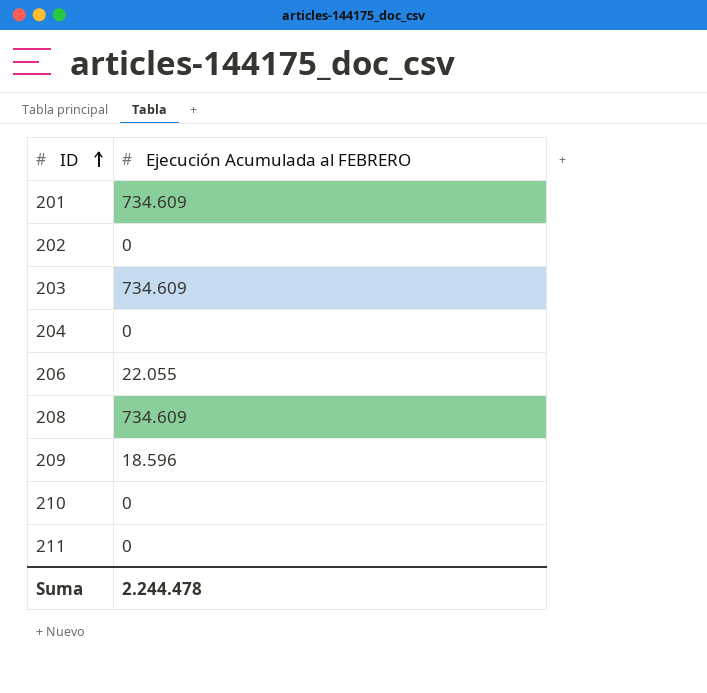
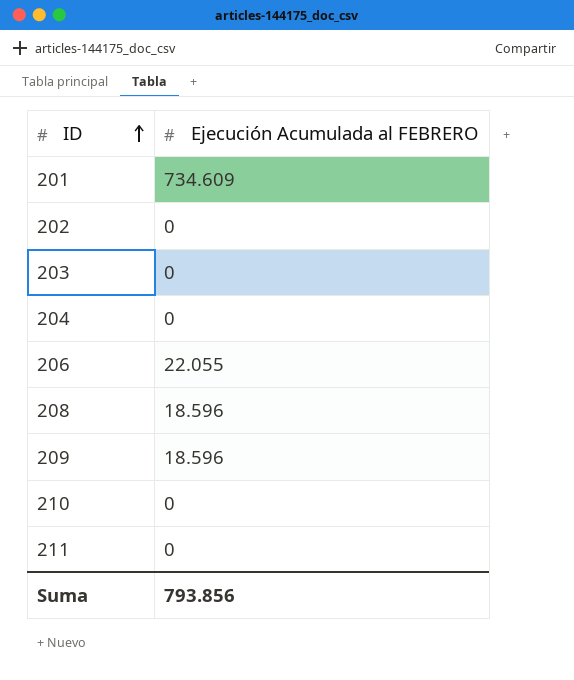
203 | Ejecución Acumulada al FEBRERO: 734.609 -> 0
208 | Ejecución Acumulada al FEBRERO: 734.609 -> 18.596
Suma | Ejecución Acumulada al FEBRERO: 2.244.478 -> 793.856

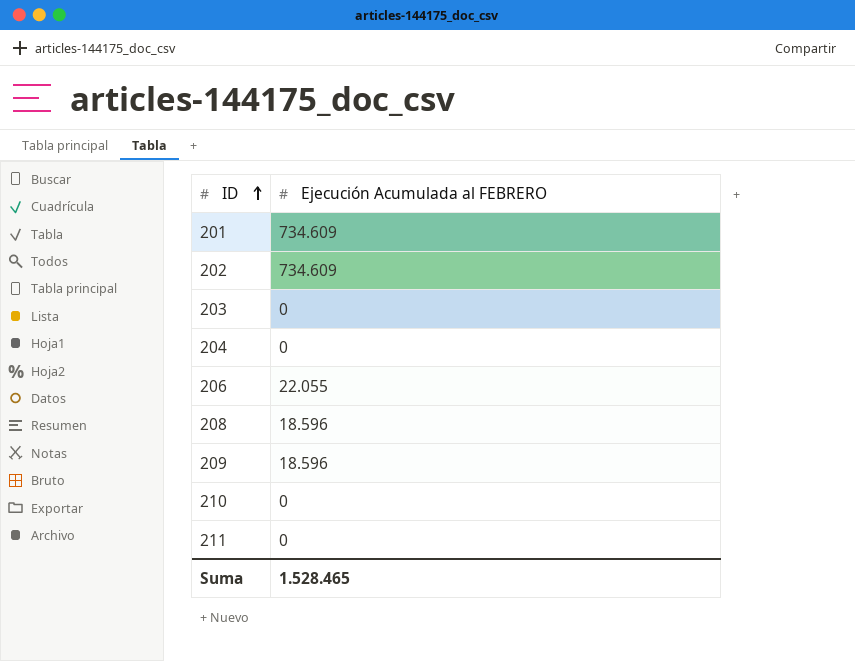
202 | Ejecución Acumulada al FEBRERO: 0 -> 734.609
Suma | Ejecución Acumulada al FEBRERO: 793.856 -> 1.528.465

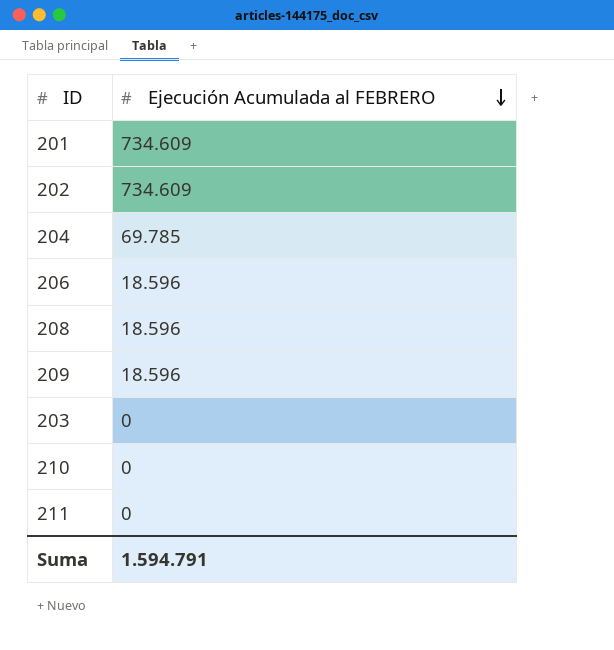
row order: ID ascending -> Ejecución Acumulada al FEBRERO descending
204 | Ejecución Acumulada al FEBRERO: 0 -> 69.785
206 | Ejecución Acumulada al FEBRERO: 22.055 -> 18.596
Suma | Ejecución Acumulada al FEBRERO: 1.528.465 -> 1.594.791

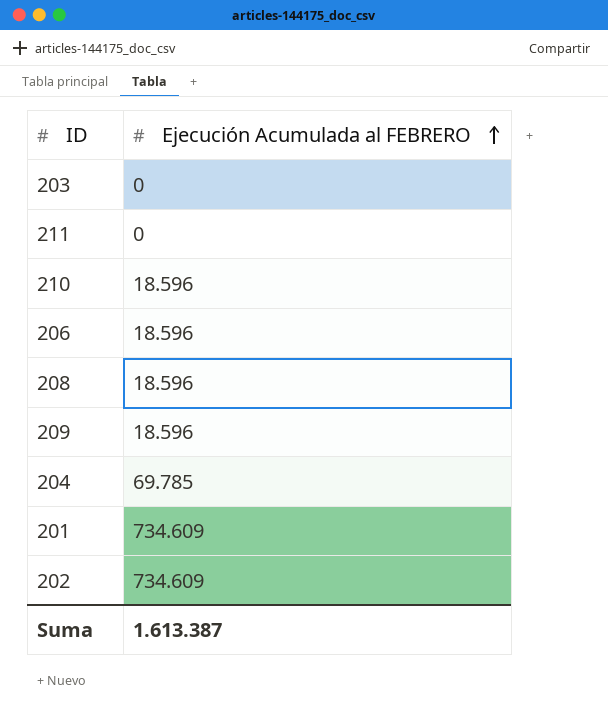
row order: Ejecución Acumulada al FEBRERO descending -> Ejecución Acumulada al FEBRERO ascending
210 | Ejecución Acumulada al FEBRERO: 0 -> 18.596
Suma | Ejecución Acumulada al FEBRERO: 1.594.791 -> 1.613.387

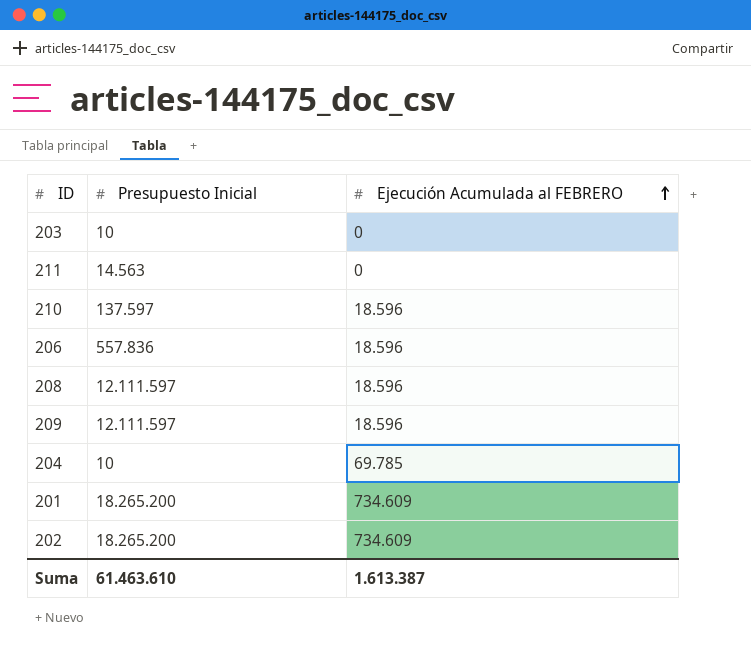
column Presupuesto Inicial | position: none -> 2

